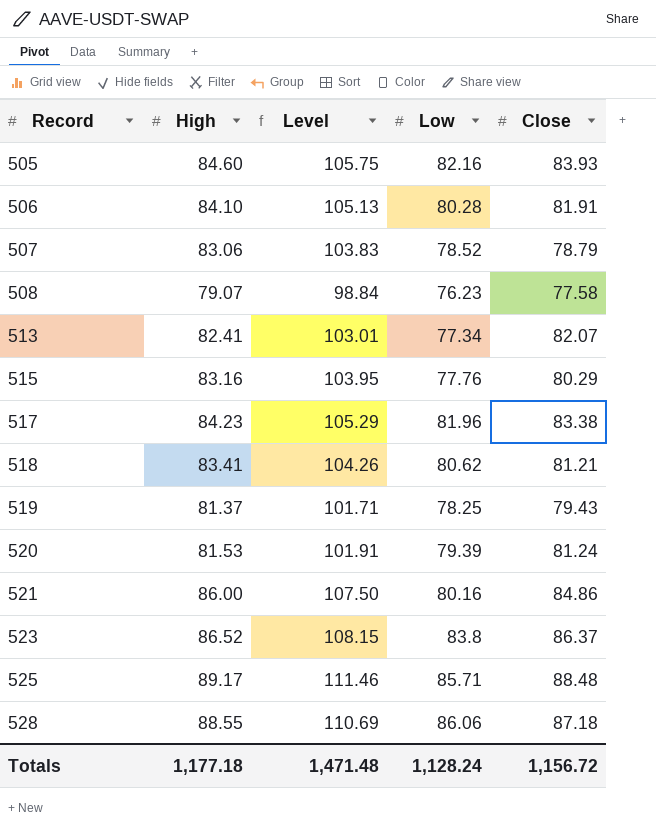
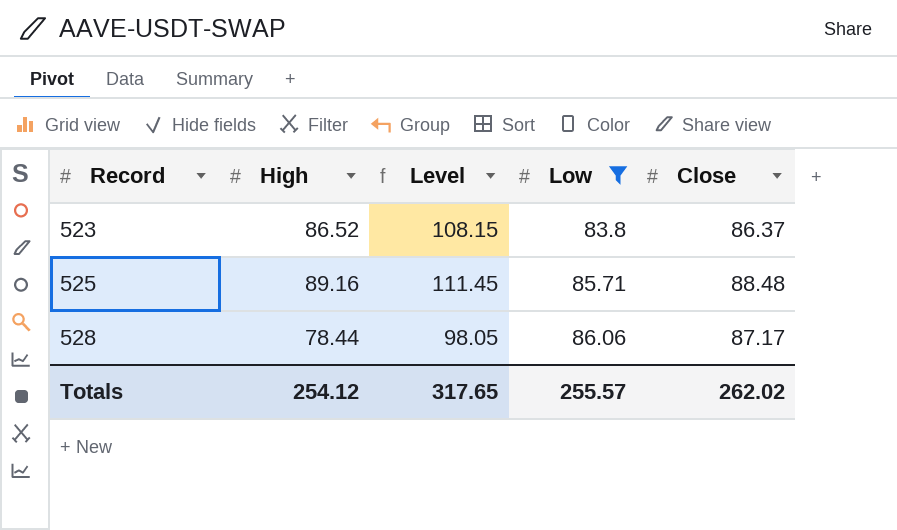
filter: none -> Low >= 83.8
525 | High: 89.17 -> 89.16
525 | Level: 111.46 -> 111.45
528 | High: 88.55 -> 78.44
528 | Level: 110.69 -> 98.05
528 | Close: 87.18 -> 87.17
Totals | High: 1,177.18 -> 254.12
Totals | Level: 1,471.48 -> 317.65
Totals | Low: 1,128.24 -> 255.57
Totals | Close: 1,156.72 -> 262.02

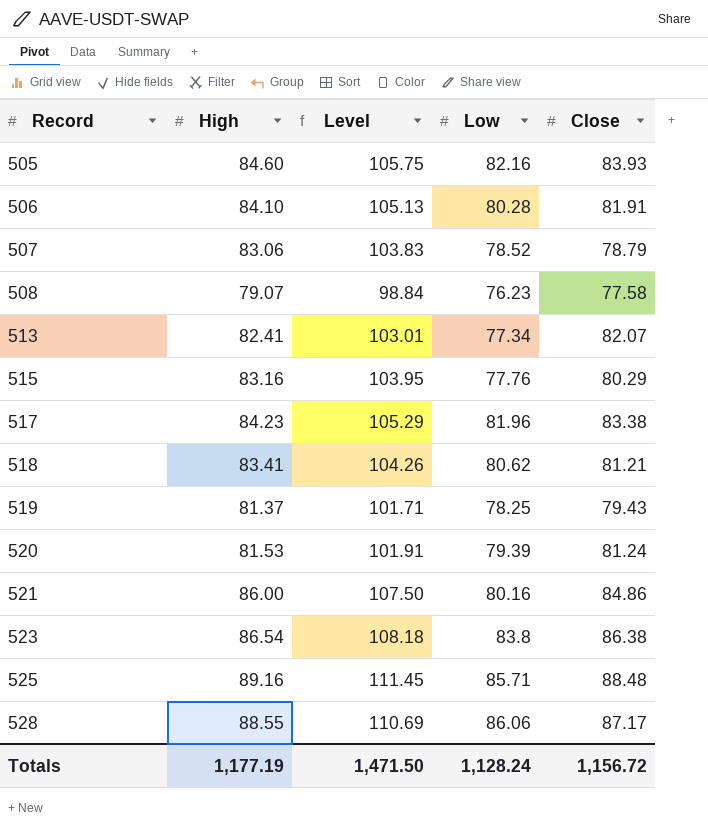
filter: Low >= 83.8 -> none
523 | High: 86.52 -> 86.54
523 | Level: 108.15 -> 108.18
523 | Close: 86.37 -> 86.38
528 | High: 78.44 -> 88.55
528 | Level: 98.05 -> 110.69
Totals | High: 254.12 -> 1,177.19
Totals | Level: 317.65 -> 1,471.50
Totals | Low: 255.57 -> 1,128.24
Totals | Close: 262.02 -> 1,156.72

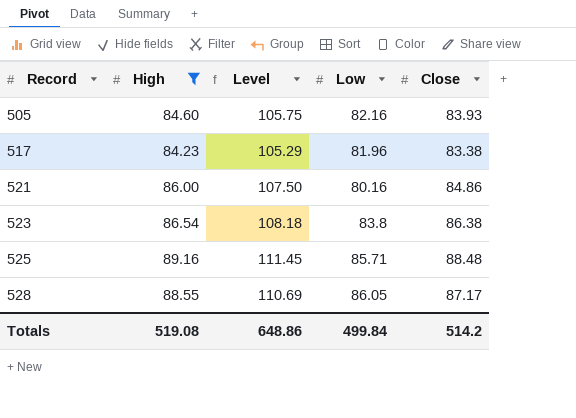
filter: none -> High >= 84.23
528 | Low: 86.06 -> 86.05
Totals | High: 1,177.19 -> 519.08
Totals | Level: 1,471.50 -> 648.86
Totals | Low: 1,128.24 -> 499.84
Totals | Close: 1,156.72 -> 514.2

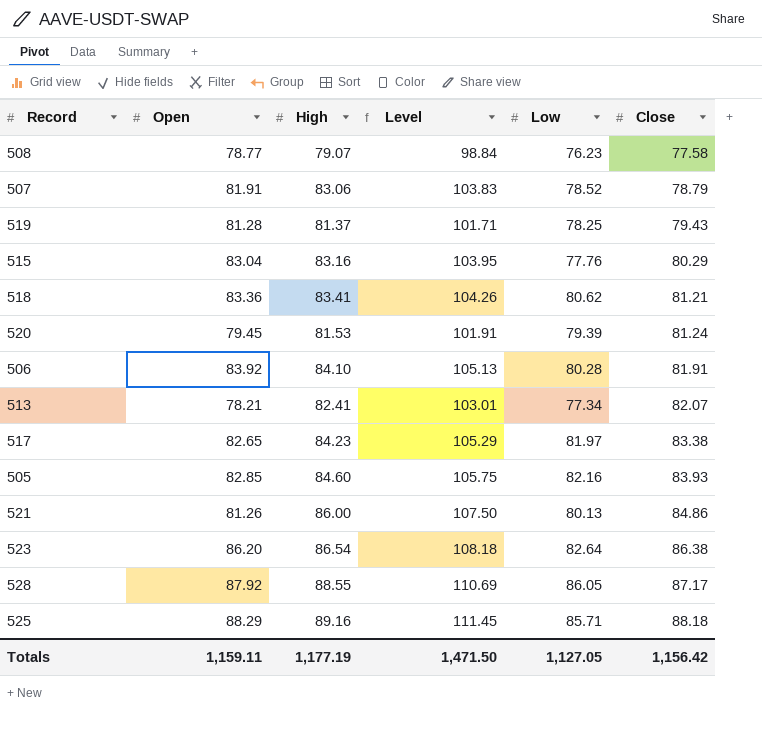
filter: High >= 84.23 -> none
row order: Record ascending -> Close ascending
column Open | position: none -> 2
517 | Low: 81.96 -> 81.97
521 | Low: 80.16 -> 80.13
523 | Low: 83.8 -> 82.64
525 | Close: 88.48 -> 88.18
Totals | High: 519.08 -> 1,177.19
Totals | Level: 648.86 -> 1,471.50
Totals | Low: 499.84 -> 1,127.05
Totals | Close: 514.2 -> 1,156.42

